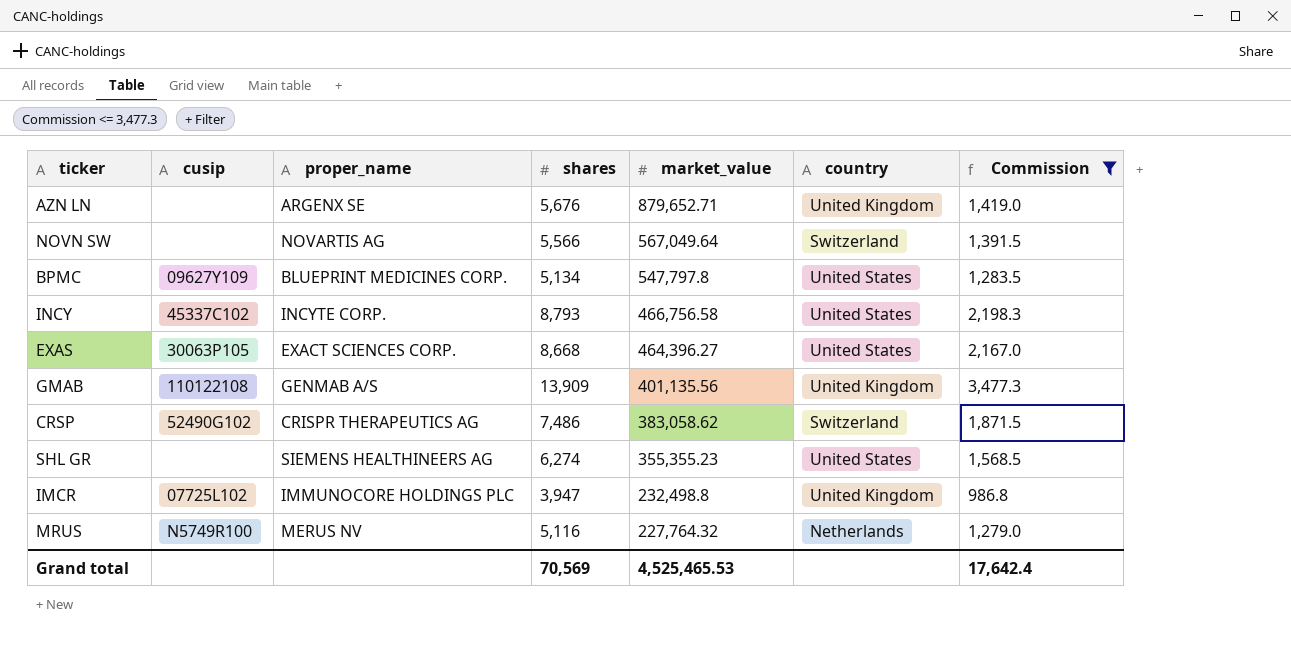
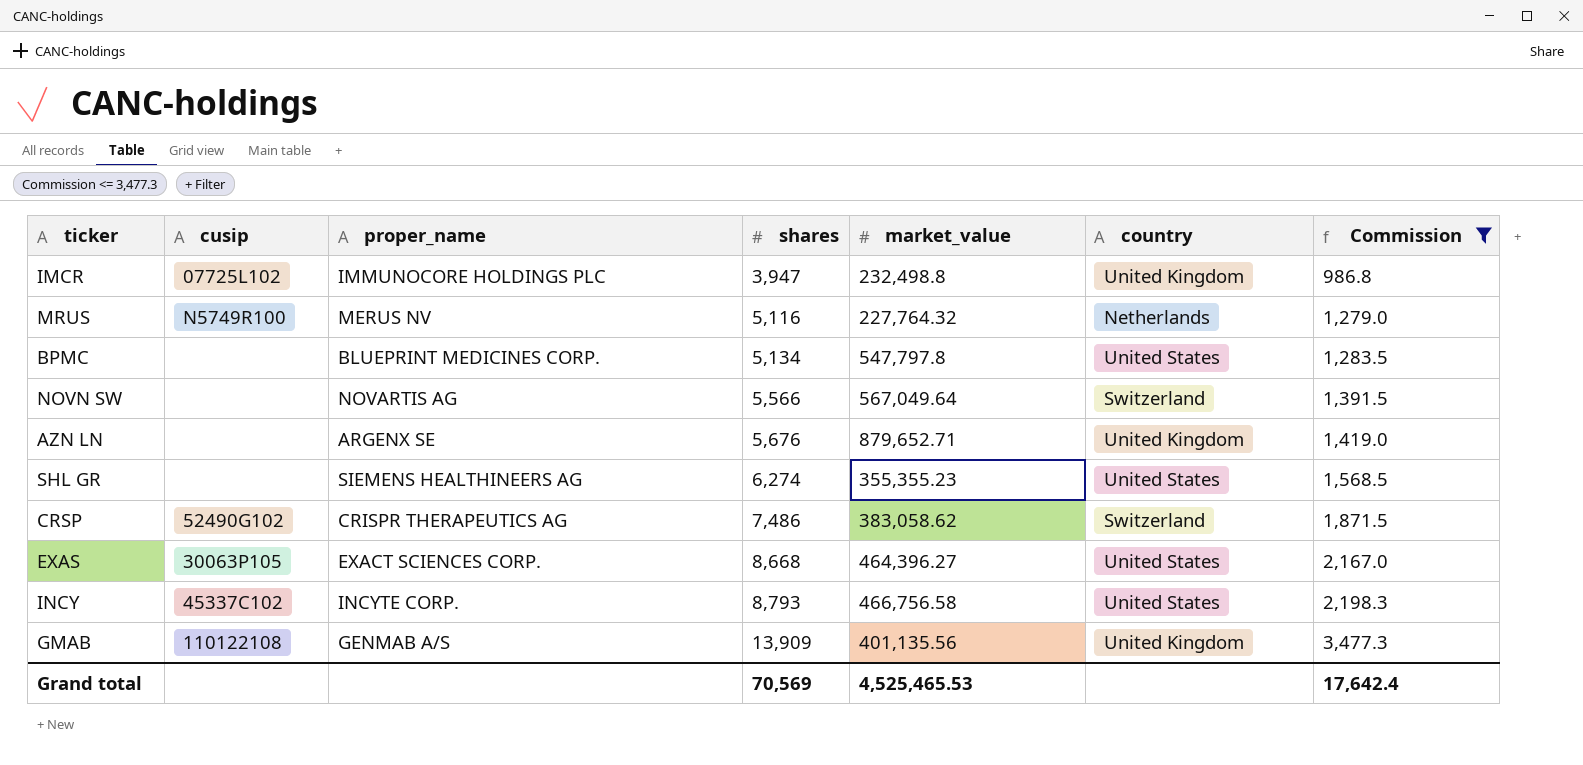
row order: market_value descending -> shares ascending
BPMC | cusip: 09627Y109 -> none

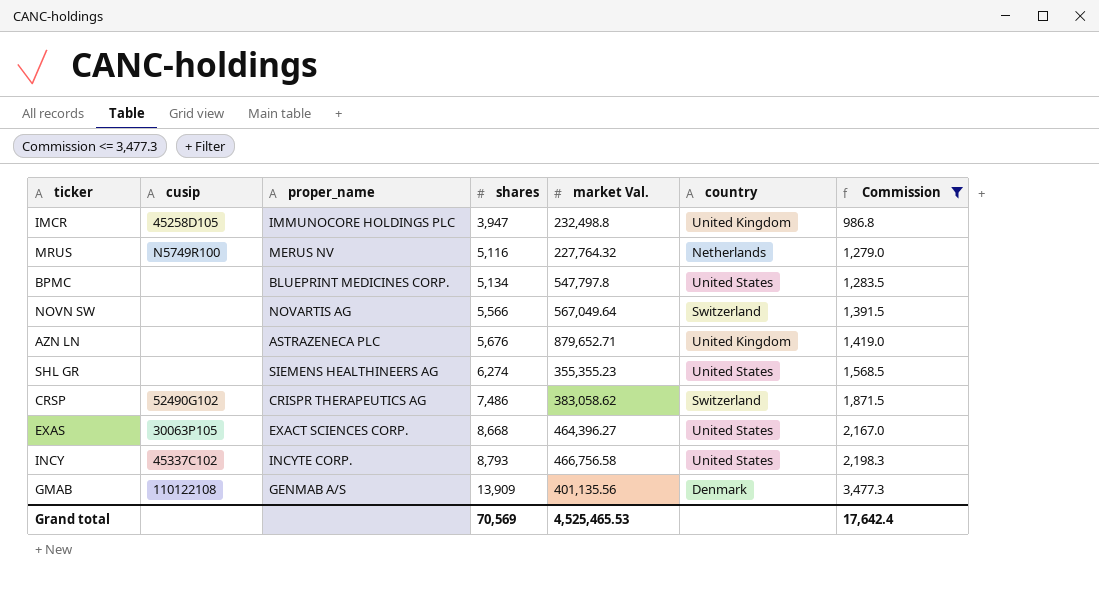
column name: market_value -> market Val.
IMCR | cusip: 07725L102 -> 45258D105
AZN LN | proper_name: ARGENX SE -> ASTRAZENECA PLC
GMAB | country: United Kingdom -> Denmark

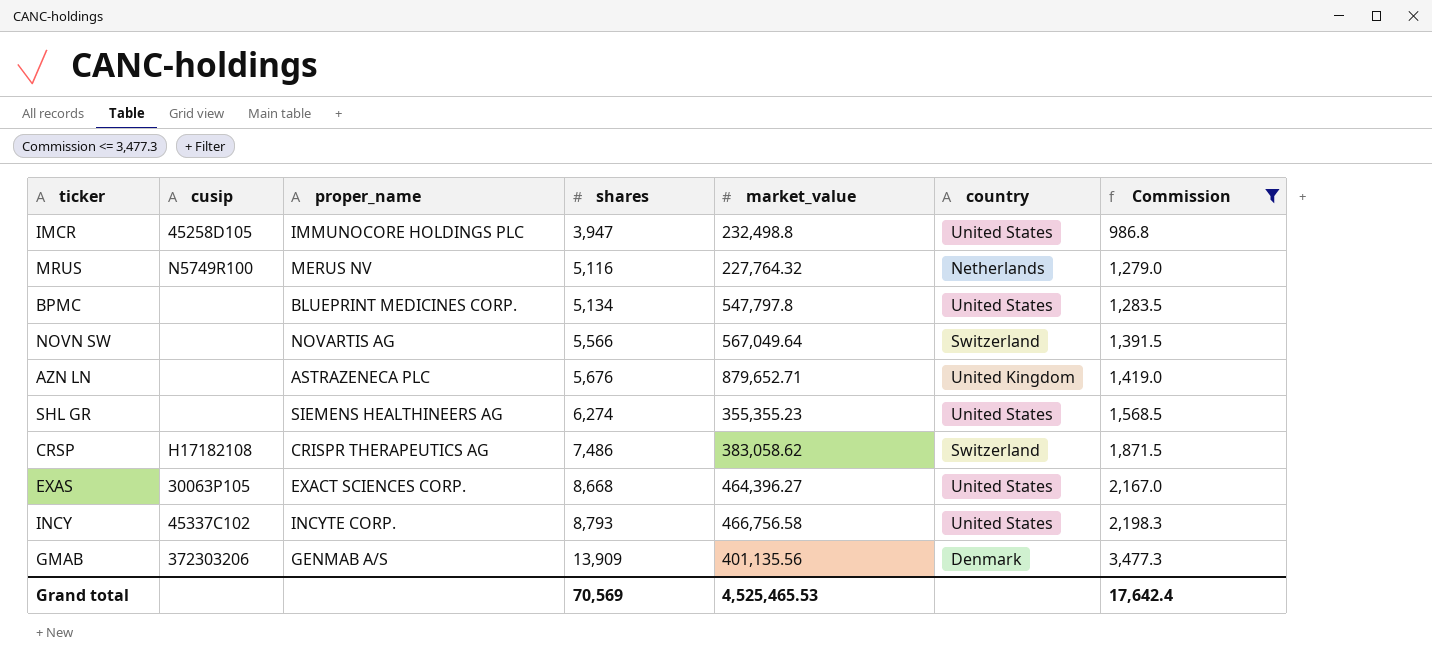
column name: market Val. -> market_value
IMCR | country: United Kingdom -> United States
CRSP | cusip: 52490G102 -> H17182108
GMAB | cusip: 110122108 -> 372303206

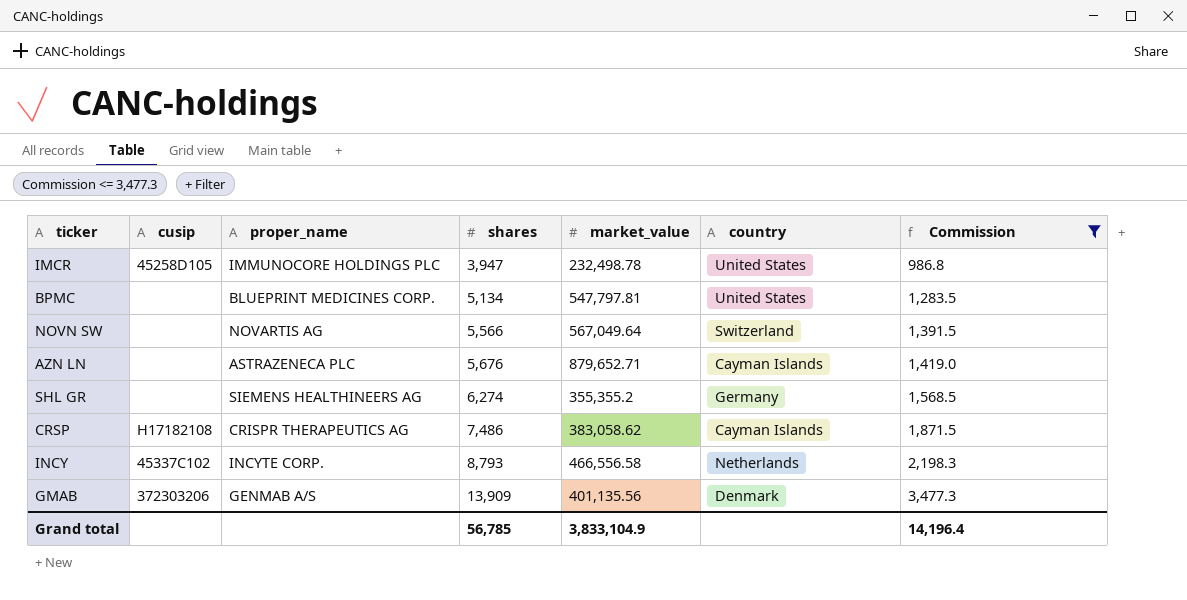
row MRUS: N5749R100 | MERUS NV | 5,116 | 227,764.32 | Netherlands | 1,279.0 -> none
row EXAS: 30063P105 | EXACT SCIENCES CORP. | 8,668 | 464,396.27 | United States | 2,167.0 -> none
IMCR | market_value: 232,498.8 -> 232,498.78
BPMC | market_value: 547,797.8 -> 547,797.81
AZN LN | country: United Kingdom -> Cayman Islands
SHL GR | market_value: 355,355.23 -> 355,355.2
SHL GR | country: United States -> Germany
CRSP | country: Switzerland -> Cayman Islands
INCY | market_value: 466,756.58 -> 466,556.58
INCY | country: United States -> Netherlands
Grand total | shares: 70,569 -> 56,785
Grand total | market_value: 4,525,465.53 -> 3,833,104.9
Grand total | Commission: 17,642.4 -> 14,196.4

